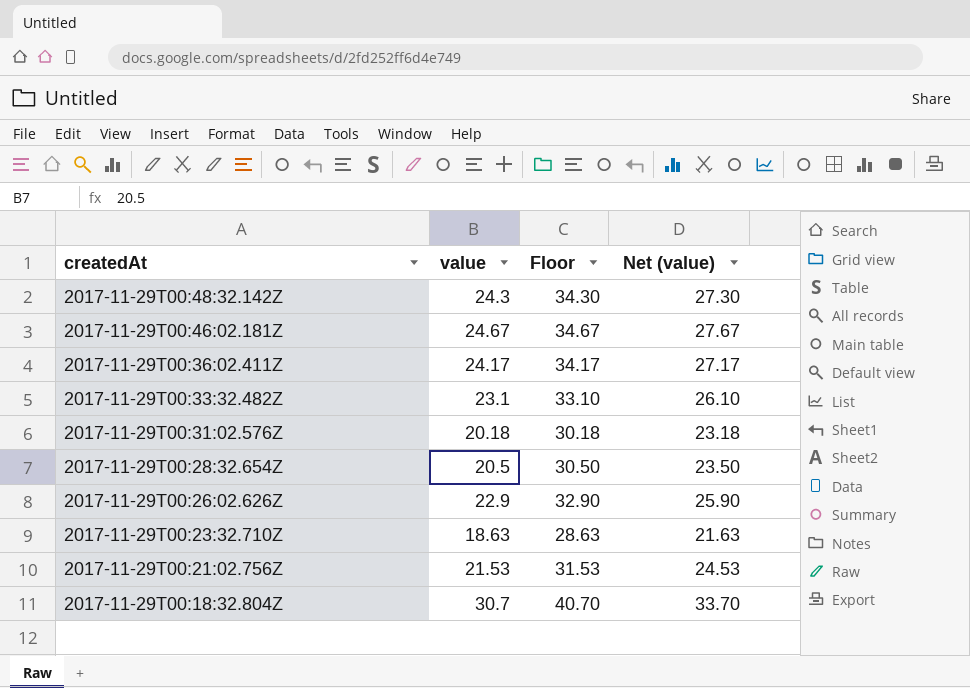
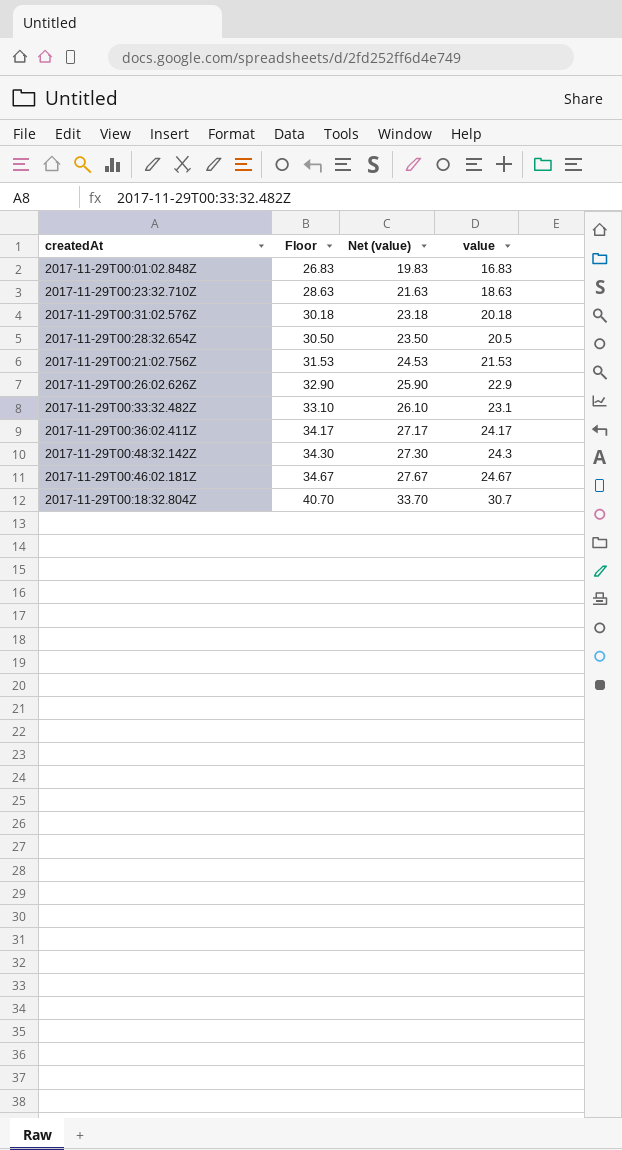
row order: createdAt descending -> Floor ascending
column value | position: 2 -> 4
row 2017-11-29T00:01:02.848Z: none -> 26.83 | 19.83 | 16.83

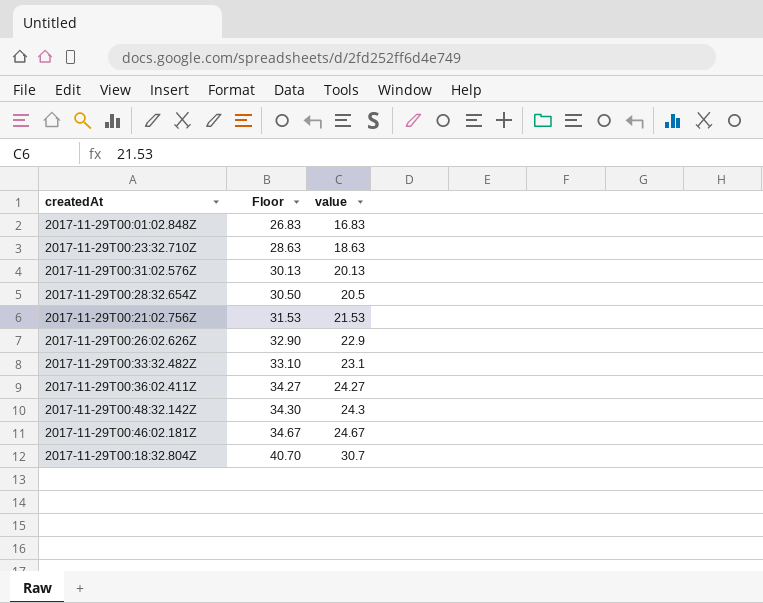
column Net (value) | formula: [value] + 3 -> none
2017-11-29T00:31:02.576Z | Floor: 30.18 -> 30.13
2017-11-29T00:31:02.576Z | value: 20.18 -> 20.13
2017-11-29T00:36:02.411Z | Floor: 34.17 -> 34.27
2017-11-29T00:36:02.411Z | value: 24.17 -> 24.27

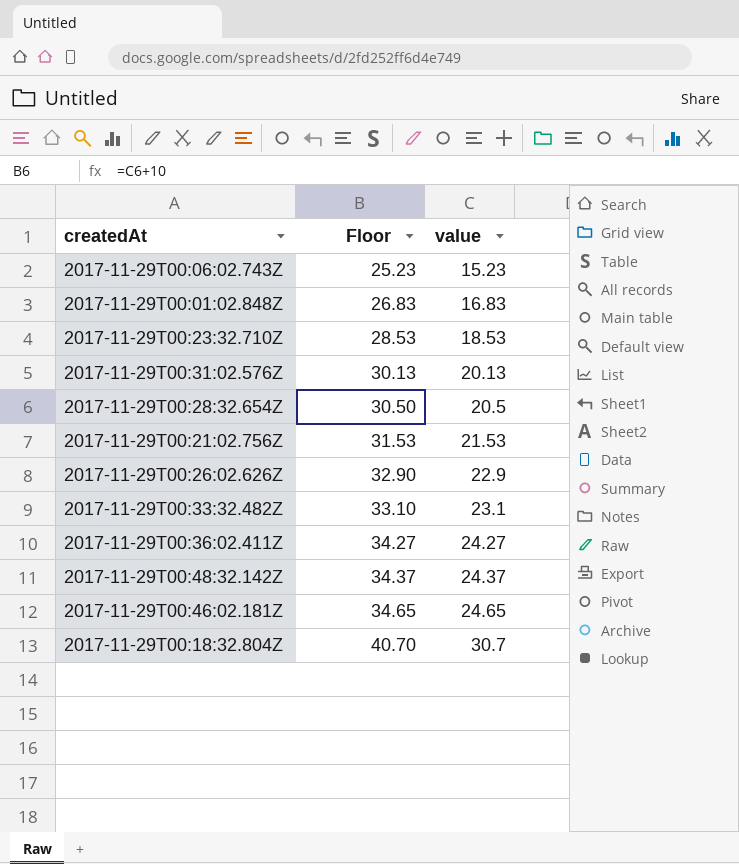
row 2017-11-29T00:06:02.743Z: none -> 25.23 | 15.23
2017-11-29T00:23:32.710Z | Floor: 28.63 -> 28.53
2017-11-29T00:23:32.710Z | value: 18.63 -> 18.53
2017-11-29T00:48:32.142Z | Floor: 34.30 -> 34.37
2017-11-29T00:48:32.142Z | value: 24.3 -> 24.37
2017-11-29T00:46:02.181Z | Floor: 34.67 -> 34.65
2017-11-29T00:46:02.181Z | value: 24.67 -> 24.65

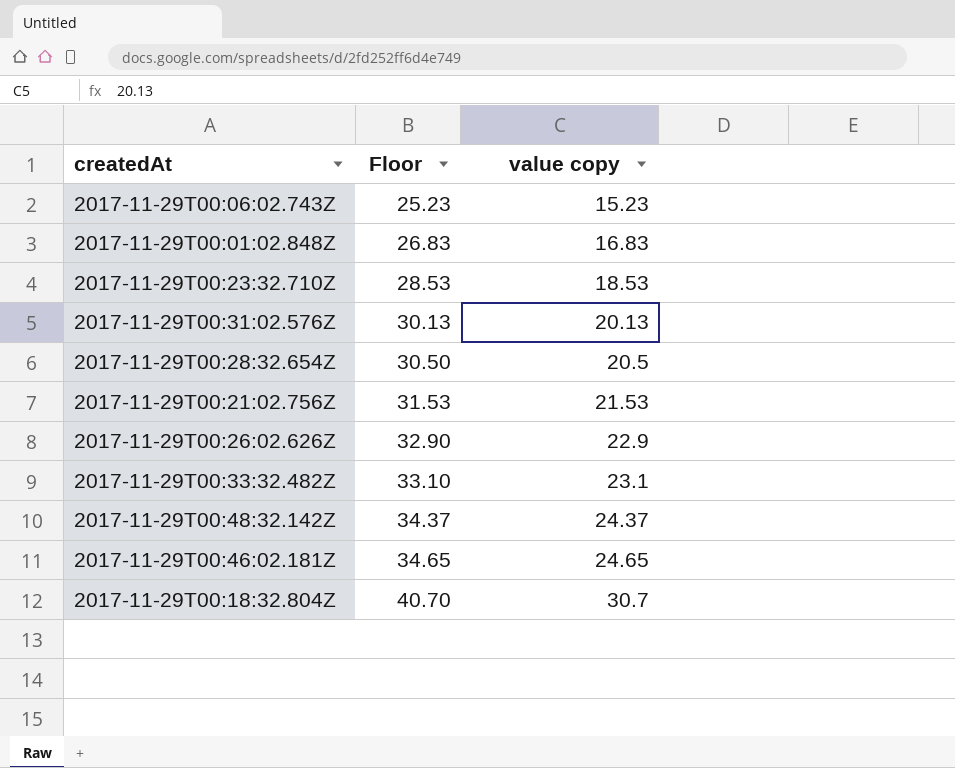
column name: value -> value copy
row 2017-11-29T00:36:02.411Z: 34.27 | 24.27 -> none

